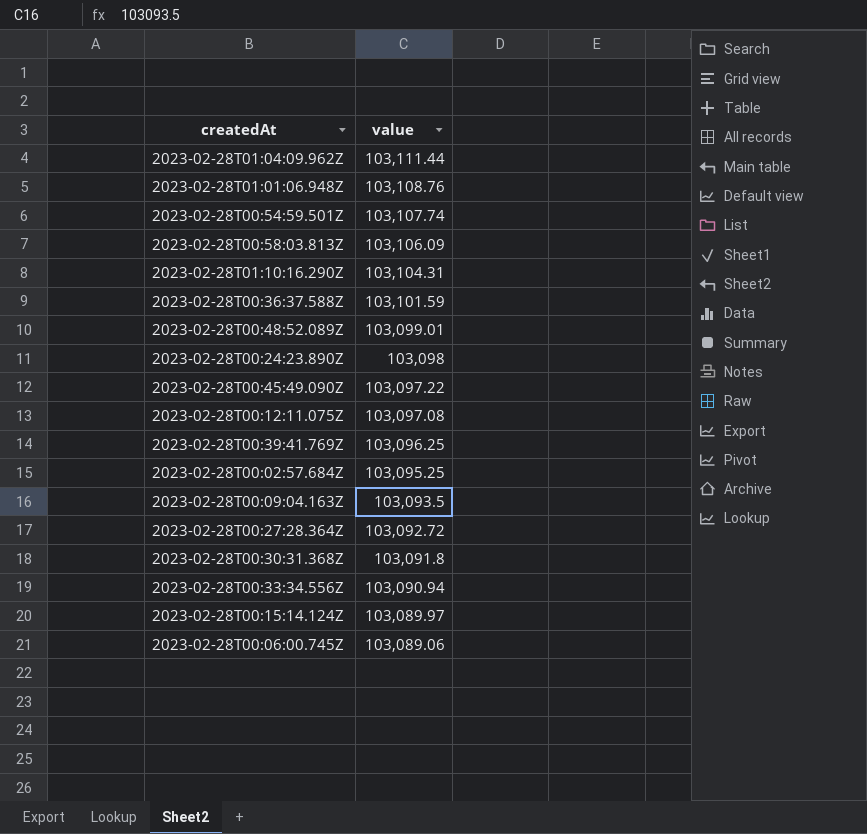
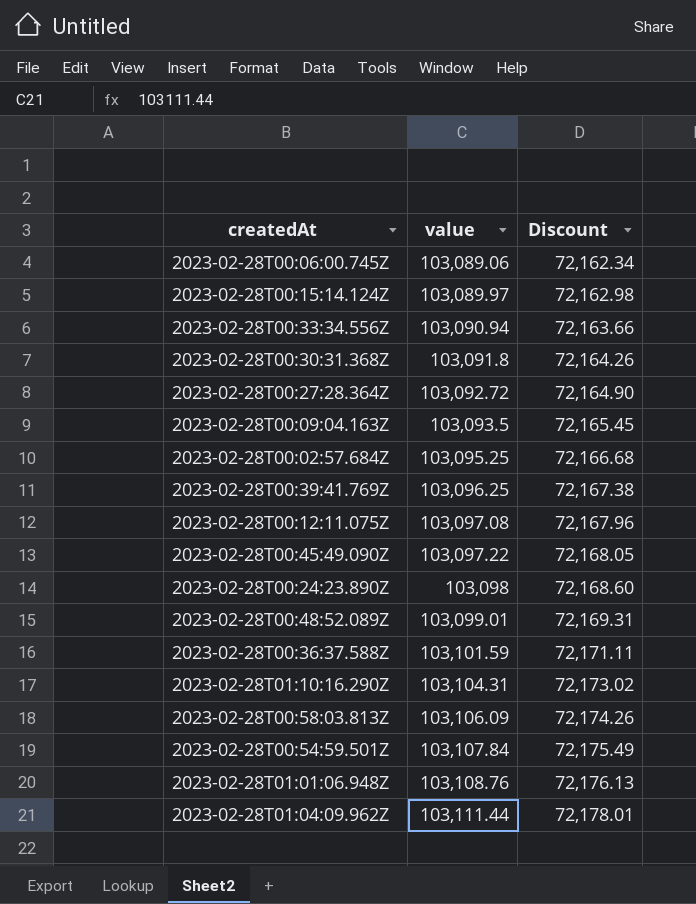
row order: value descending -> value ascending
column Discount | formula: none -> [value] * 0.7
2023-02-28T00:54:59.501Z | value: 103,107.74 -> 103,107.84

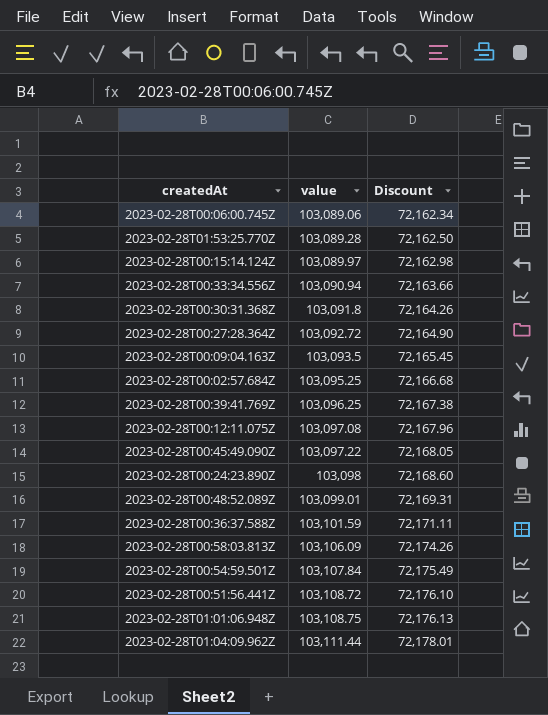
row 2023-02-28T01:10:16.290Z: 103,104.31 | 72,173.02 -> none
row 2023-02-28T01:53:25.770Z: none -> 103,089.28 | 72,162.50
row 2023-02-28T00:51:56.441Z: none -> 103,108.72 | 72,176.10
2023-02-28T01:01:06.948Z | value: 103,108.76 -> 103,108.75

